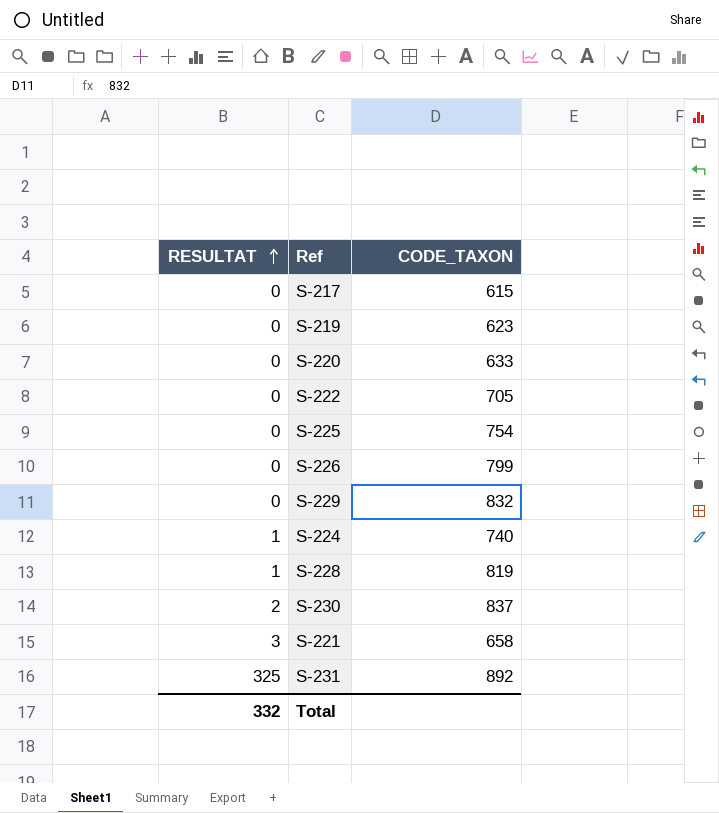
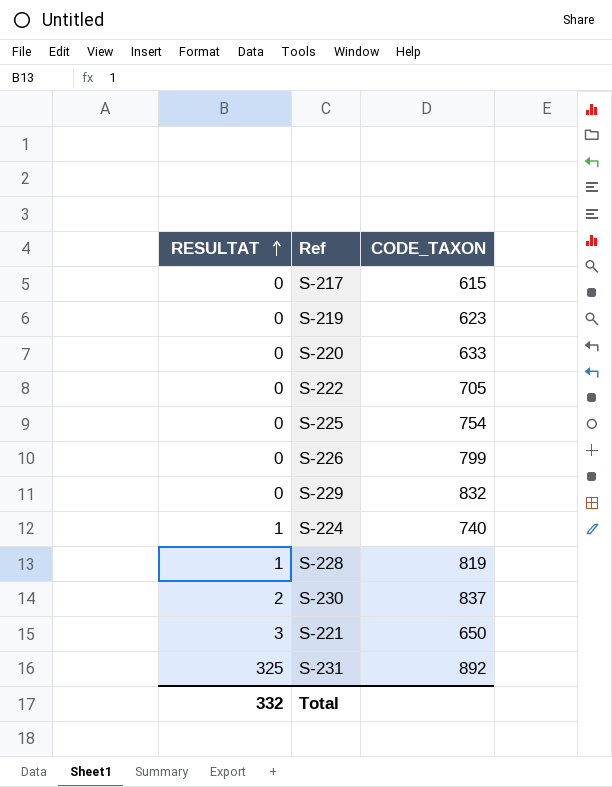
S-221 | CODE_TAXON: 658 -> 650

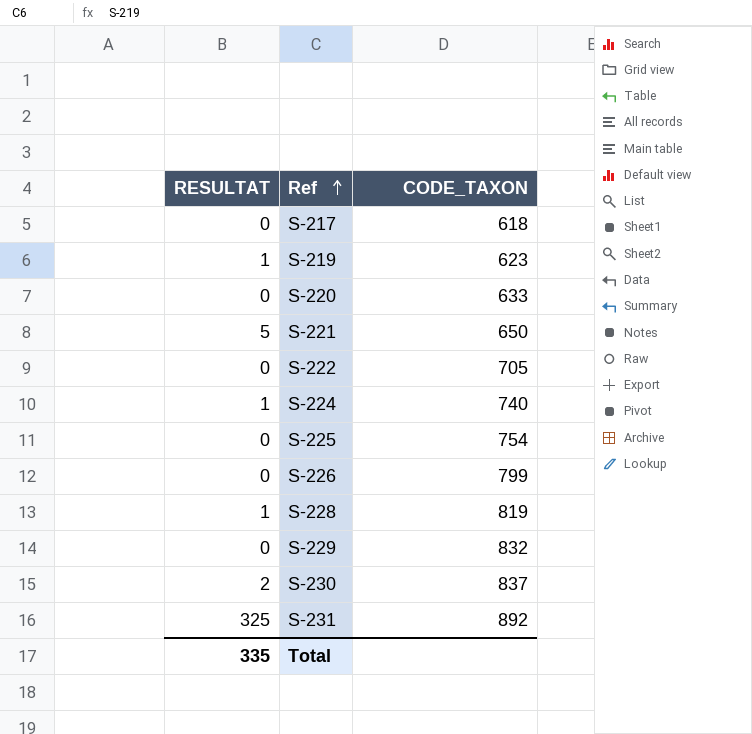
row order: RESULTAT ascending -> Ref ascending
S-217 | CODE_TAXON: 615 -> 618
S-219 | RESULTAT: 0 -> 1
S-221 | RESULTAT: 3 -> 5
Total | RESULTAT: 332 -> 335

